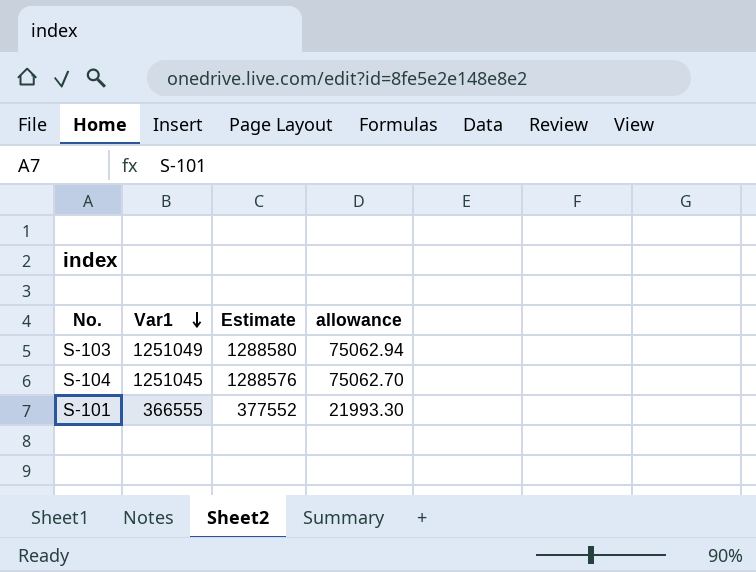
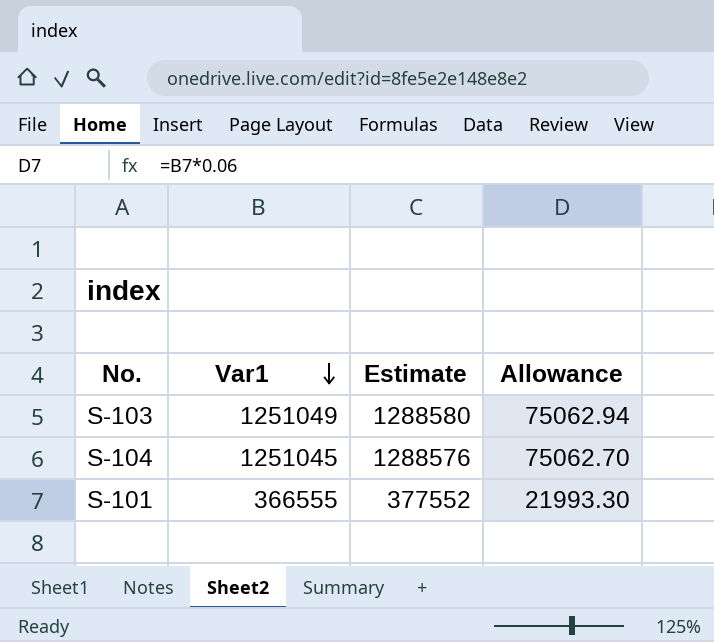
column name: allowance -> Allowance

